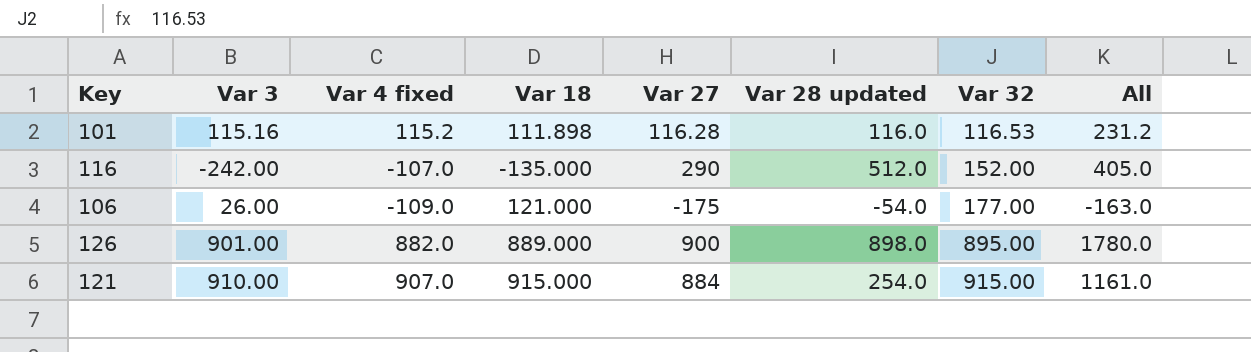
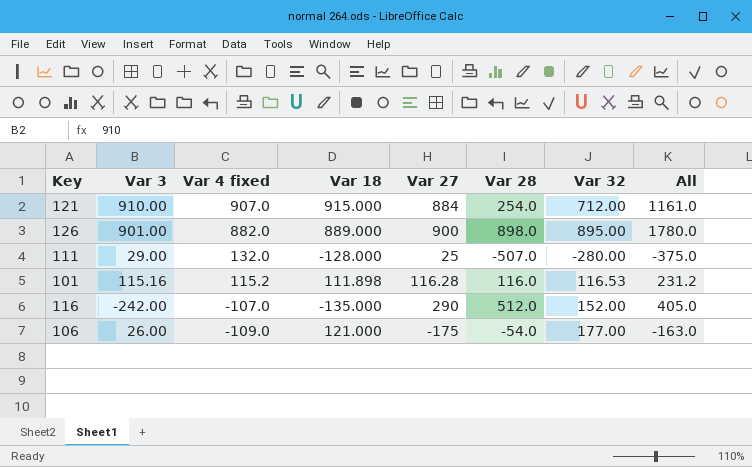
row order: Var 32 ascending -> Var 4 fixed descending
column name: Var 28 updated -> Var 28
121 | Var 32: 915.00 -> 712.00
row 111: none -> 29.00 | 132.0 | -128.000 | 25 | -507.0 | -280.00 | -375.0

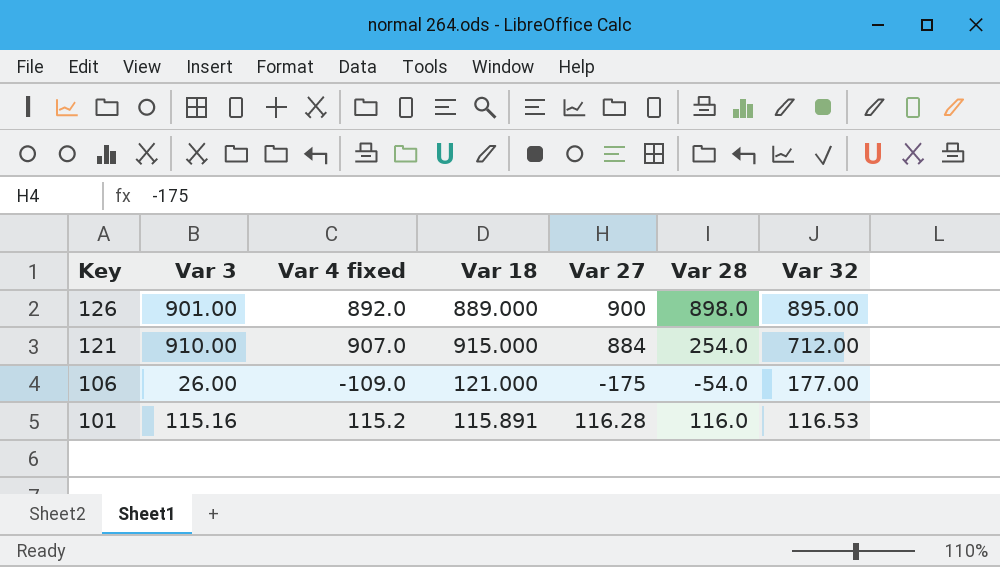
row order: Var 4 fixed descending -> Key descending
column All | formula: [Var 4 fixed] + [Var 28] -> none
row 111: 29.00 | 132.0 | -128.000 | 25 | -507.0 | -280.00 | -375.0 -> none
row 116: -242.00 | -107.0 | -135.000 | 290 | 512.0 | 152.00 | 405.0 -> none
126 | Var 4 fixed: 882.0 -> 892.0
101 | Var 18: 111.898 -> 115.891

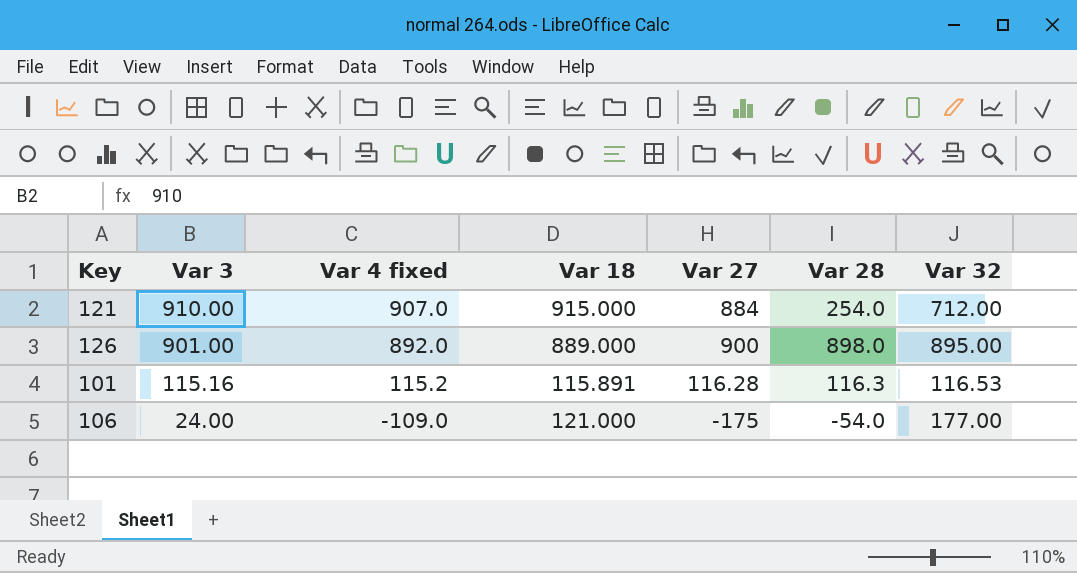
row order: Key descending -> Var 3 descending
101 | Var 28: 116.0 -> 116.3
106 | Var 3: 26.00 -> 24.00

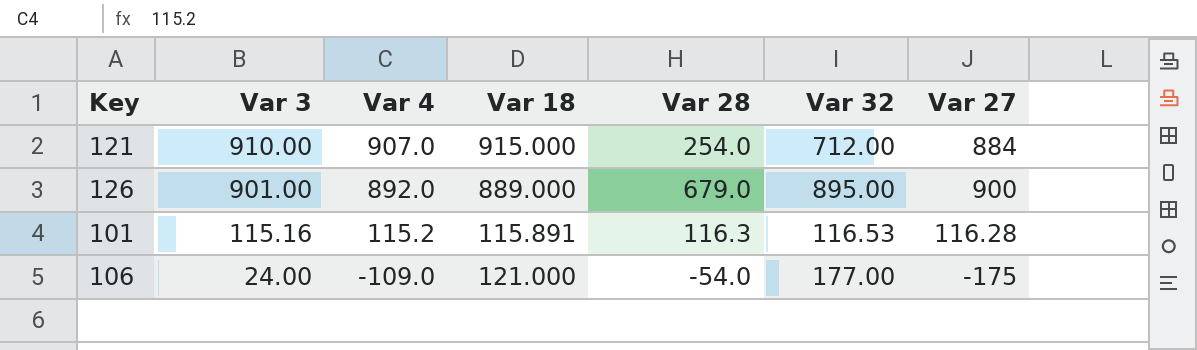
column name: Var 4 fixed -> Var 4
column Var 27 | position: 5 -> 7
126 | Var 28: 898.0 -> 679.0

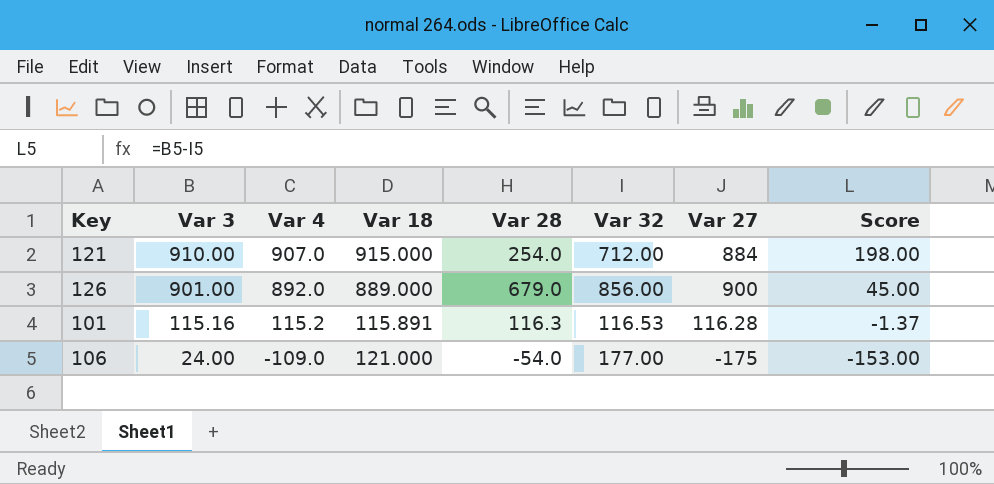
column Score | formula: none -> [Var 3] - [Var 32]
126 | Var 32: 895.00 -> 856.00

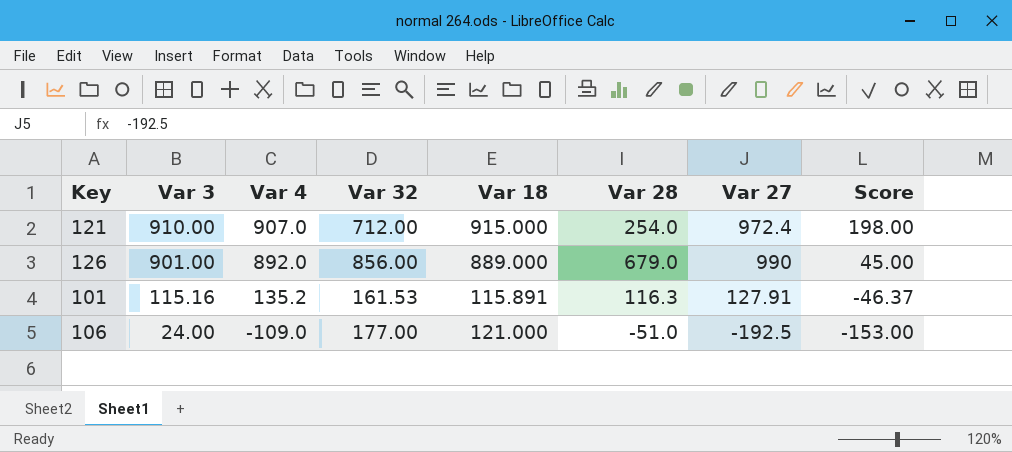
column Var 32 | position: 6 -> 4
121 | Var 27: 884 -> 972.4
126 | Var 27: 900 -> 990
101 | Var 4: 115.2 -> 135.2
101 | Var 32: 116.53 -> 161.53
101 | Var 27: 116.28 -> 127.91
101 | Score: -1.37 -> -46.37
106 | Var 28: -54.0 -> -51.0
106 | Var 27: -175 -> -192.5

